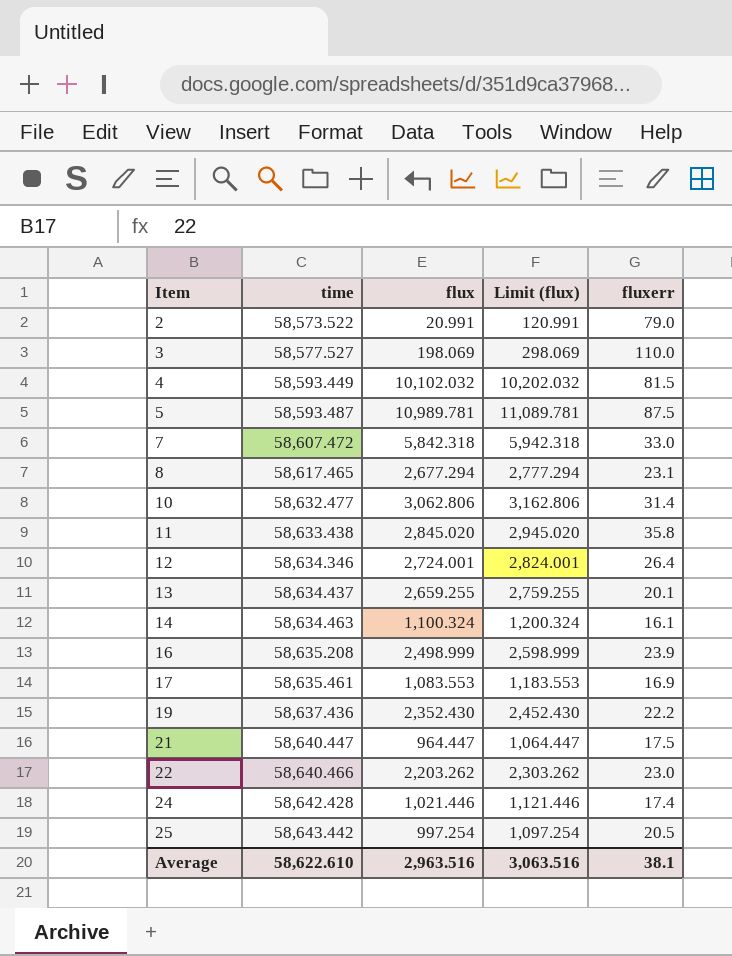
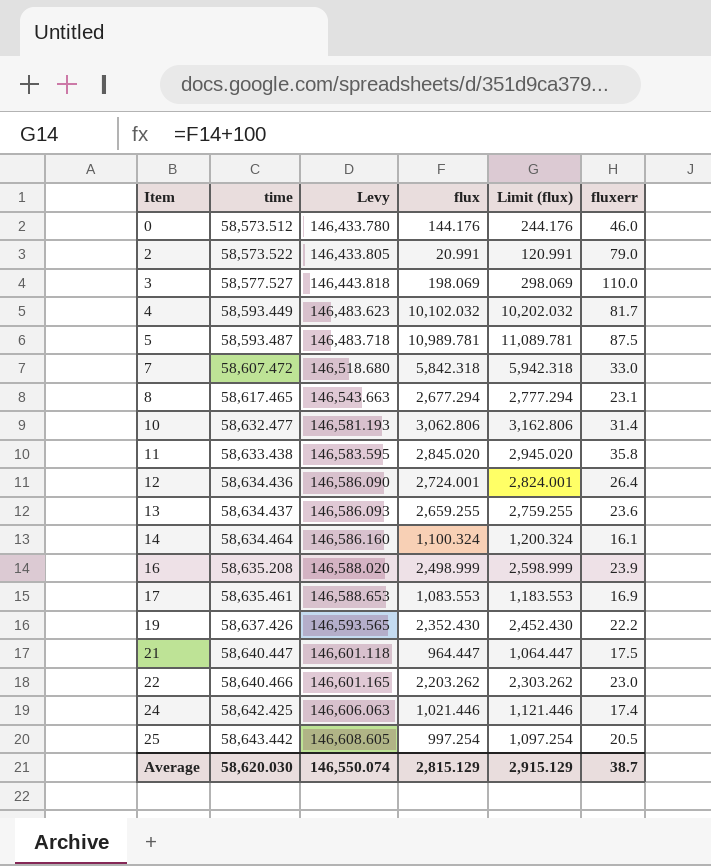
column Levy | formula: none -> [time] * 2.5
row 0: none -> 58,573.512 | 146,433.780 | 144.176 | 244.176 | 46.0
4 | fluxerr: 81.5 -> 81.7
12 | time: 58,634.346 -> 58,634.436
13 | fluxerr: 20.1 -> 23.6
14 | time: 58,634.463 -> 58,634.464
19 | time: 58,637.436 -> 58,637.426
24 | time: 58,642.428 -> 58,642.425
Average | time: 58,622.610 -> 58,620.030
Average | flux: 2,963.516 -> 2,815.129
Average | Limit (flux): 3,063.516 -> 2,915.129
Average | fluxerr: 38.1 -> 38.7

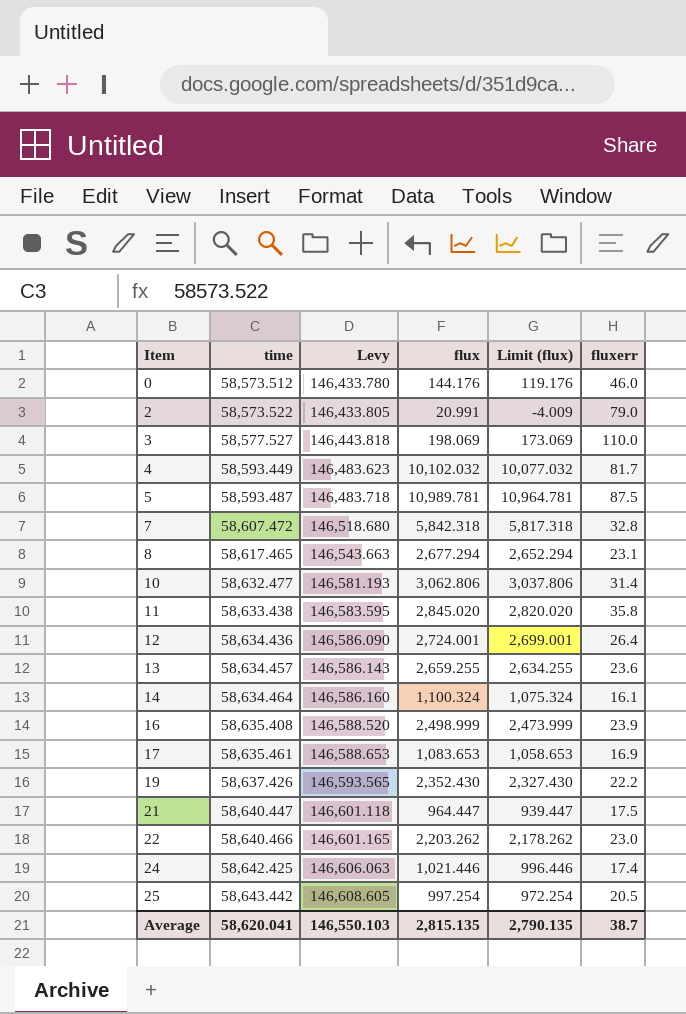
column Limit (flux) | formula: [flux] + 100 -> [flux] - 25
7 | fluxerr: 33.0 -> 32.8
13 | time: 58,634.437 -> 58,634.457
13 | Levy: 146,586.093 -> 146,586.143
16 | time: 58,635.208 -> 58,635.408
16 | Levy: 146,588.020 -> 146,588.520
17 | flux: 1,083.553 -> 1,083.653
Average | time: 58,620.030 -> 58,620.041
Average | Levy: 146,550.074 -> 146,550.103
Average | flux: 2,815.129 -> 2,815.135
Average | Limit (flux): 2,915.129 -> 2,790.135

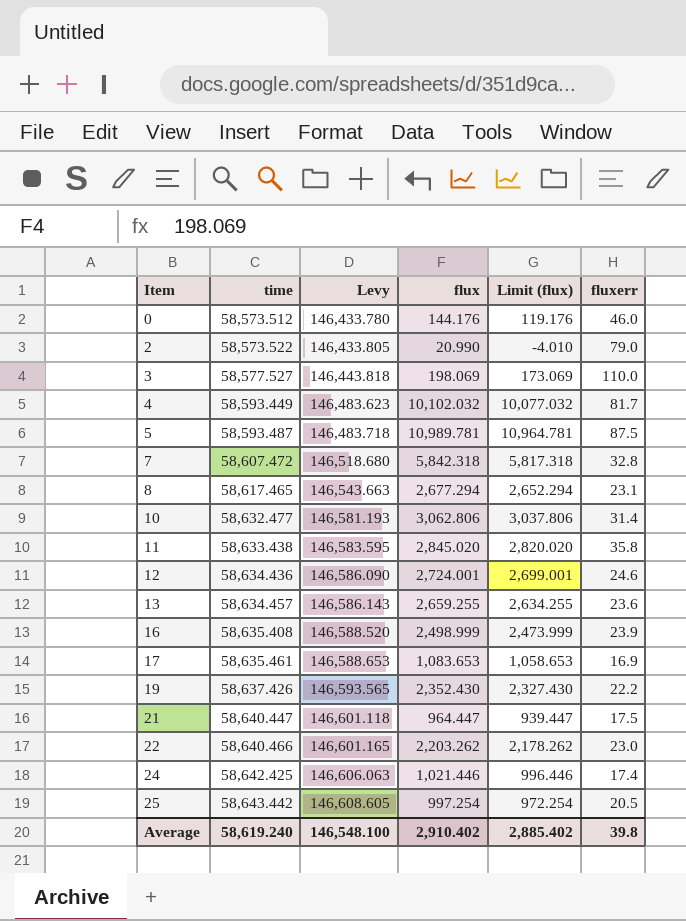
row 14: 58,634.464 | 146,586.160 | 1,100.324 | 1,075.324 | 16.1 -> none
2 | flux: 20.991 -> 20.990
2 | Limit (flux): -4.009 -> -4.010
12 | fluxerr: 26.4 -> 24.6
Average | time: 58,620.041 -> 58,619.240
Average | Levy: 146,550.103 -> 146,548.100
Average | flux: 2,815.135 -> 2,910.402
Average | Limit (flux): 2,790.135 -> 2,885.402
Average | fluxerr: 38.7 -> 39.8

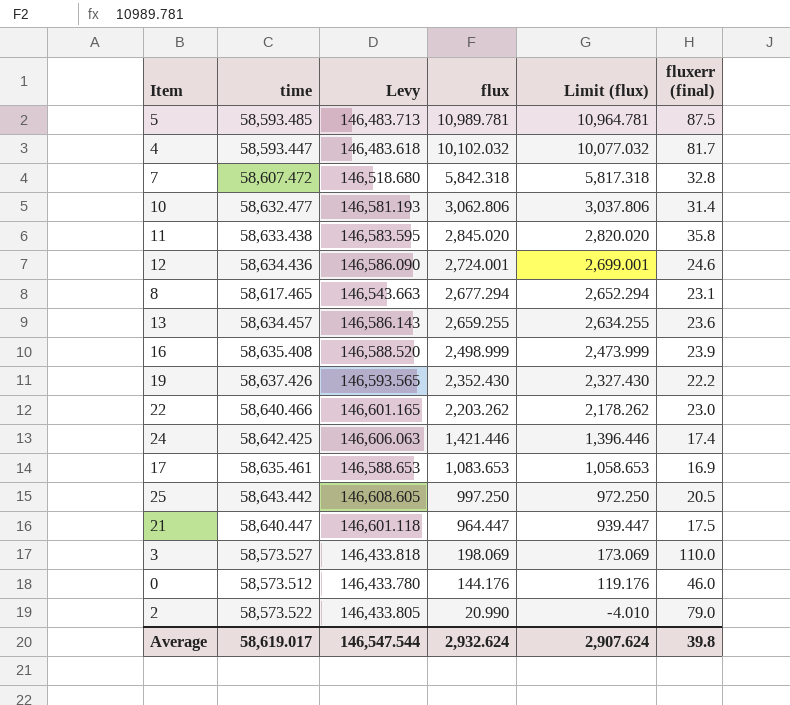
row order: Item ascending -> flux descending
column name: fluxerr -> fluxerr (final)
5 | time: 58,593.487 -> 58,593.485
5 | Levy: 146,483.718 -> 146,483.713
4 | time: 58,593.449 -> 58,593.447
4 | Levy: 146,483.623 -> 146,483.618
24 | flux: 1,021.446 -> 1,421.446
24 | Limit (flux): 996.446 -> 1,396.446
25 | flux: 997.254 -> 997.250
25 | Limit (flux): 972.254 -> 972.250
3 | time: 58,577.527 -> 58,573.527
3 | Levy: 146,443.818 -> 146,433.818
Average | time: 58,619.240 -> 58,619.017
Average | Levy: 146,548.100 -> 146,547.544
Average | flux: 2,910.402 -> 2,932.624
Average | Limit (flux): 2,885.402 -> 2,907.624

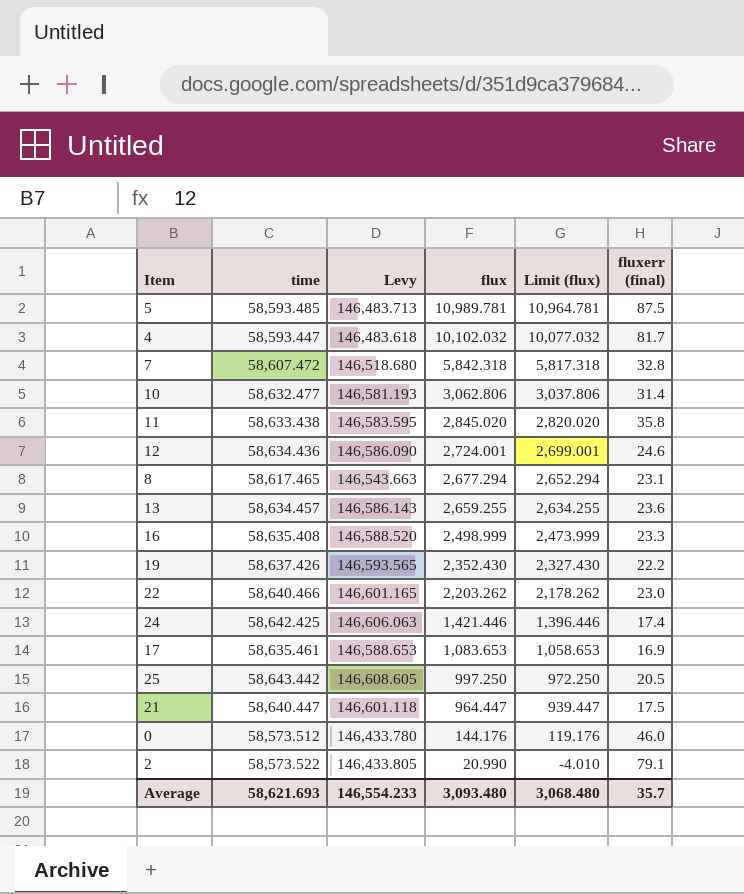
row 3: 58,573.527 | 146,433.818 | 198.069 | 173.069 | 110.0 -> none
16 | fluxerr (final): 23.9 -> 23.3
2 | fluxerr (final): 79.0 -> 79.1
Average | time: 58,619.017 -> 58,621.693
Average | Levy: 146,547.544 -> 146,554.233
Average | flux: 2,932.624 -> 3,093.480
Average | Limit (flux): 2,907.624 -> 3,068.480
Average | fluxerr (final): 39.8 -> 35.7

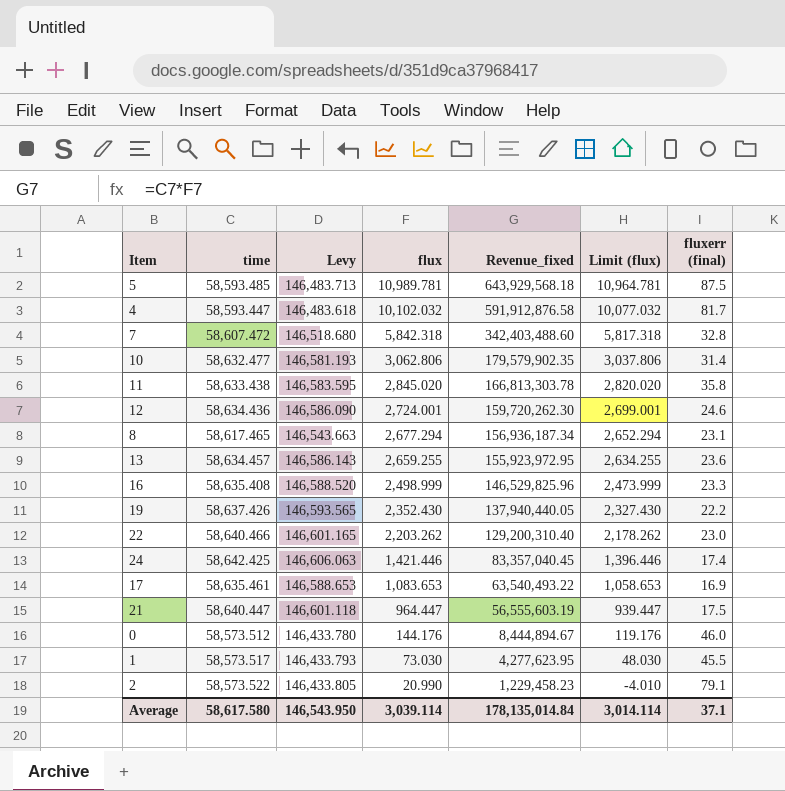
column Revenue_fixed | formula: none -> [time] * [flux]
row 25: 58,643.442 | 146,608.605 | 997.250 | 972.250 | 20.5 -> none
row 1: none -> 58,573.517 | 146,433.793 | 73.030 | 4,277,623.95 | 48.030 | 45.5
Average | time: 58,621.693 -> 58,617.580
Average | Levy: 146,554.233 -> 146,543.950
Average | flux: 3,093.480 -> 3,039.114
Average | Limit (flux): 3,068.480 -> 3,014.114
Average | fluxerr (final): 35.7 -> 37.1

